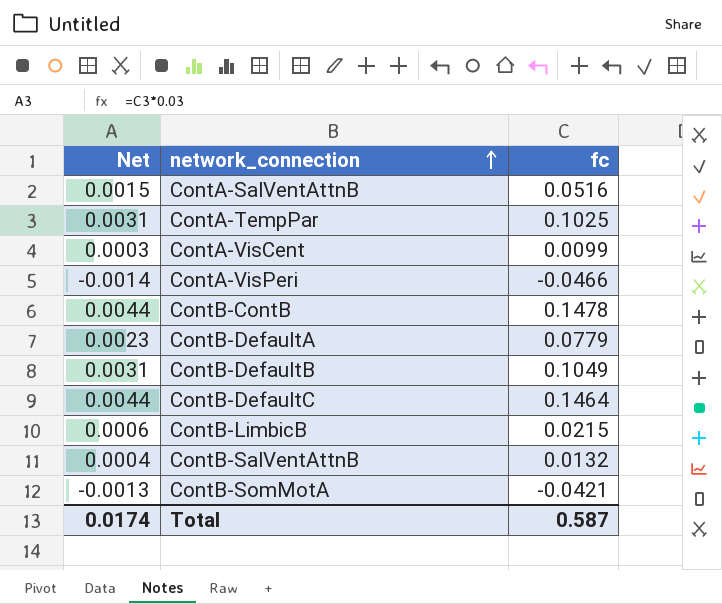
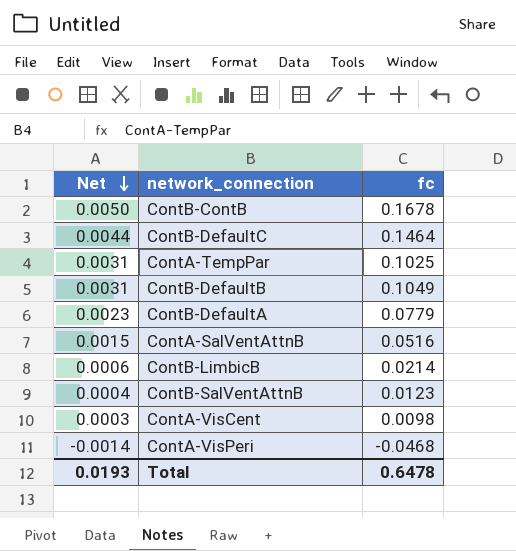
row order: network_connection ascending -> Net descending
row ContB-SomMotA: -0.0013 | -0.0421 -> none
ContB-ContB | Net: 0.0044 -> 0.0050
ContB-ContB | fc: 0.1478 -> 0.1678
ContB-LimbicB | fc: 0.0215 -> 0.0214
ContB-SalVentAttnB | fc: 0.0132 -> 0.0123
ContA-VisCent | fc: 0.0099 -> 0.0098
ContA-VisPeri | fc: -0.0466 -> -0.0468
Total | Net: 0.0174 -> 0.0193
Total | fc: 0.587 -> 0.6478

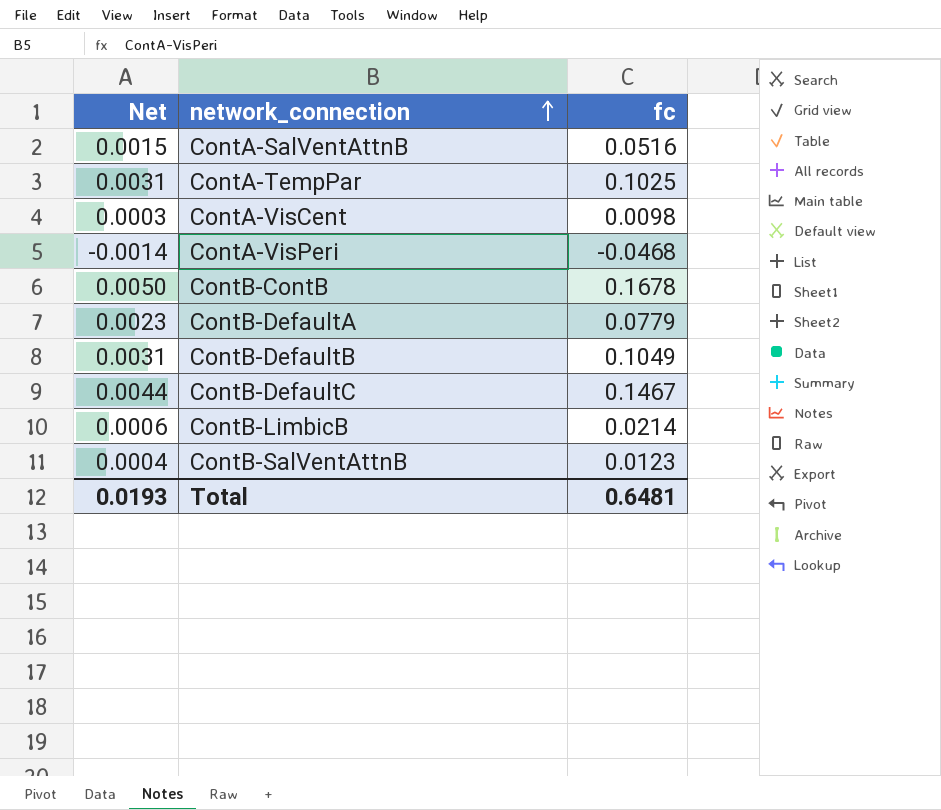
row order: Net descending -> network_connection ascending
ContB-DefaultC | fc: 0.1464 -> 0.1467
Total | fc: 0.6478 -> 0.6481

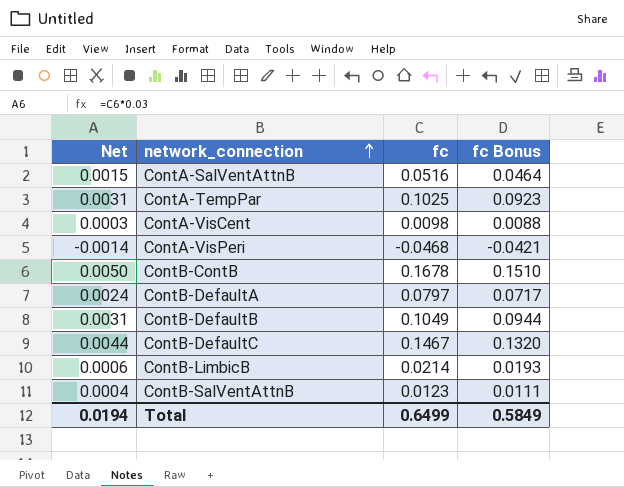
column fc Bonus | formula: none -> [fc] * 0.9
ContB-DefaultA | Net: 0.0023 -> 0.0024
ContB-DefaultA | fc: 0.0779 -> 0.0797
Total | Net: 0.0193 -> 0.0194
Total | fc: 0.6481 -> 0.6499

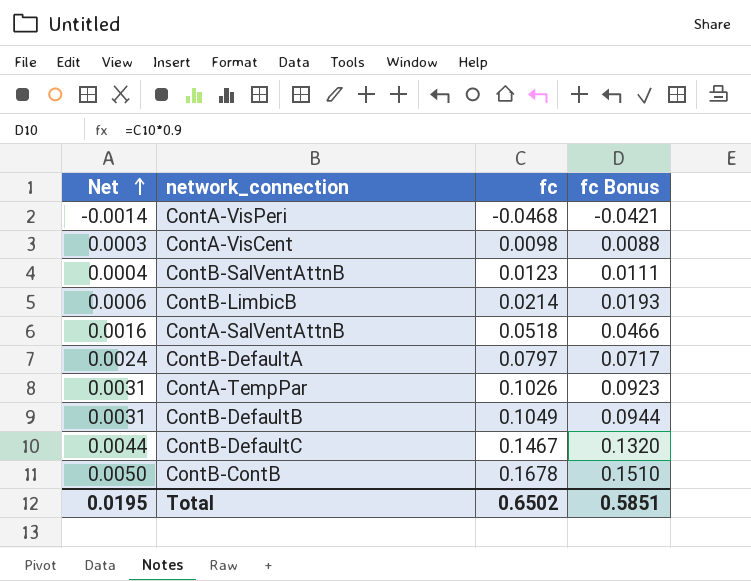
row order: network_connection ascending -> Net ascending
ContA-SalVentAttnB | Net: 0.0015 -> 0.0016
ContA-SalVentAttnB | fc: 0.0516 -> 0.0518
ContA-SalVentAttnB | fc Bonus: 0.0464 -> 0.0466
ContA-TempPar | fc: 0.1025 -> 0.1026
Total | Net: 0.0194 -> 0.0195
Total | fc: 0.6499 -> 0.6502
Total | fc Bonus: 0.5849 -> 0.5851

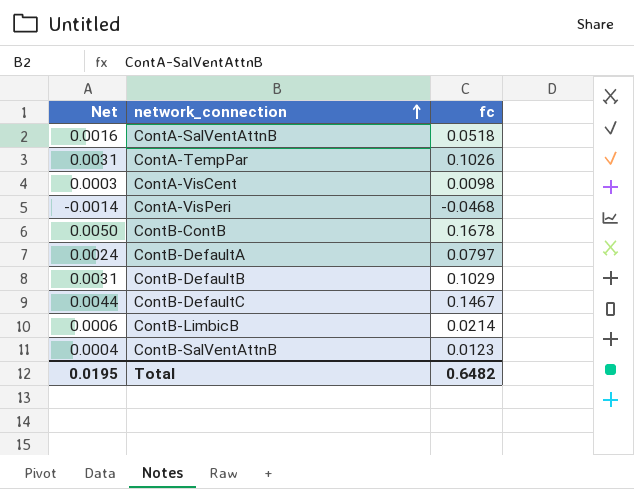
row order: Net ascending -> network_connection ascending
column fc Bonus | formula: [fc] * 0.9 -> none
ContB-DefaultB | fc: 0.1049 -> 0.1029
Total | fc: 0.6502 -> 0.6482

